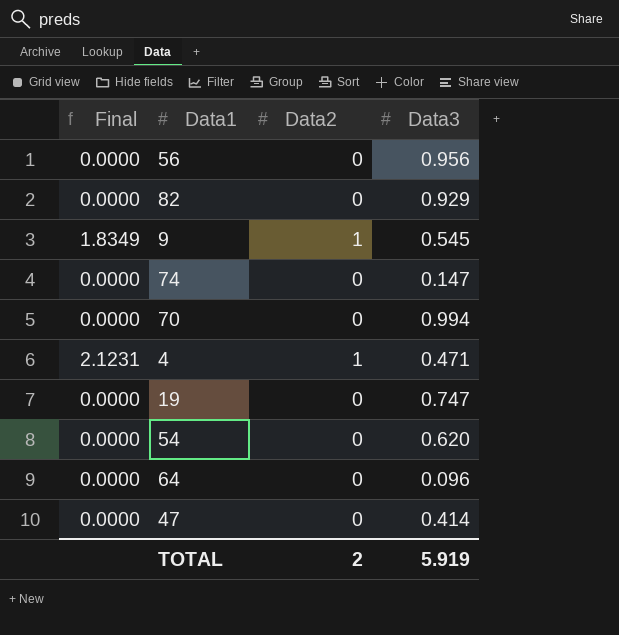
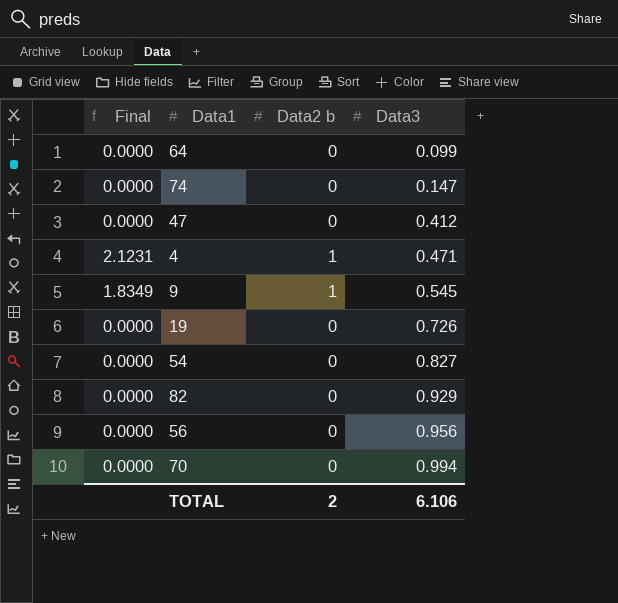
row order: none -> Data3 ascending
column name: Data2 -> Data2 b
64 | Data3: 0.096 -> 0.099
47 | Data3: 0.414 -> 0.412
19 | Data3: 0.747 -> 0.726
54 | Data3: 0.620 -> 0.827
TOTAL | Data3: 5.919 -> 6.106

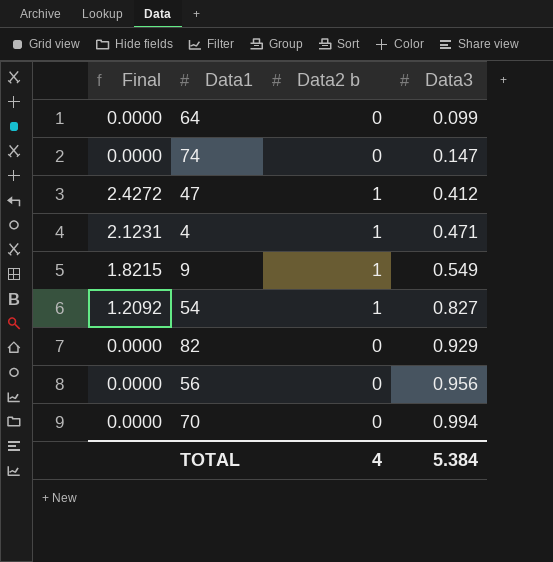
row 19: 0.0000 | 0 | 0.726 -> none
47 | Final: 0.0000 -> 2.4272
47 | Data2 b: 0 -> 1
9 | Final: 1.8349 -> 1.8215
9 | Data3: 0.545 -> 0.549
54 | Final: 0.0000 -> 1.2092
54 | Data2 b: 0 -> 1
TOTAL | Data2 b: 2 -> 4
TOTAL | Data3: 6.106 -> 5.384

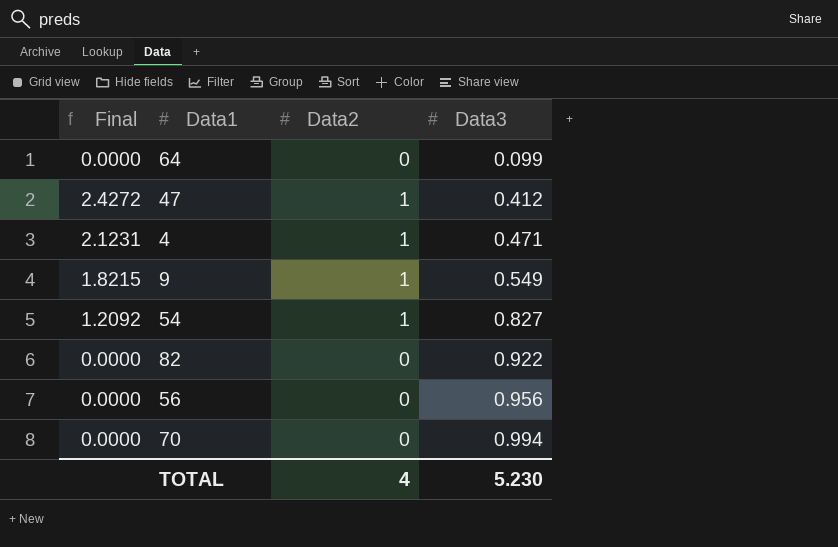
column name: Data2 b -> Data2
row 74: 0.0000 | 0 | 0.147 -> none
82 | Data3: 0.929 -> 0.922
TOTAL | Data3: 5.384 -> 5.230

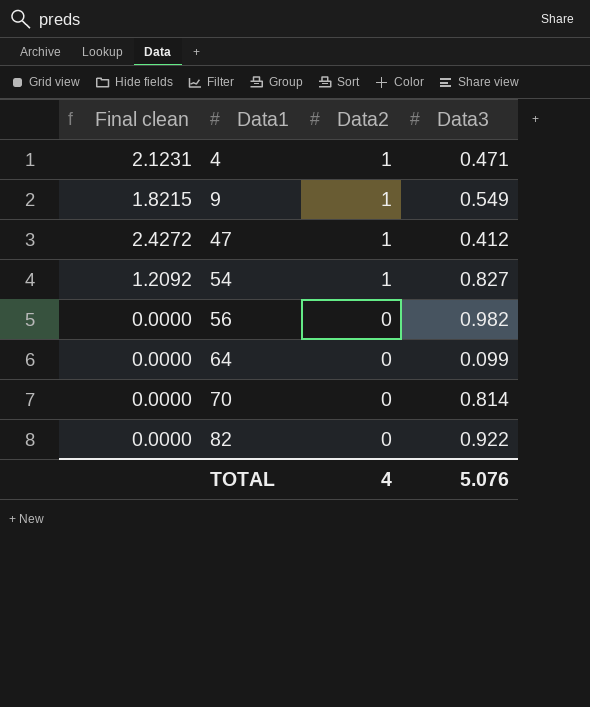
row order: Data3 ascending -> Data1 ascending
column name: Final -> Final clean
56 | Data3: 0.956 -> 0.982
70 | Data3: 0.994 -> 0.814
TOTAL | Data3: 5.230 -> 5.076

